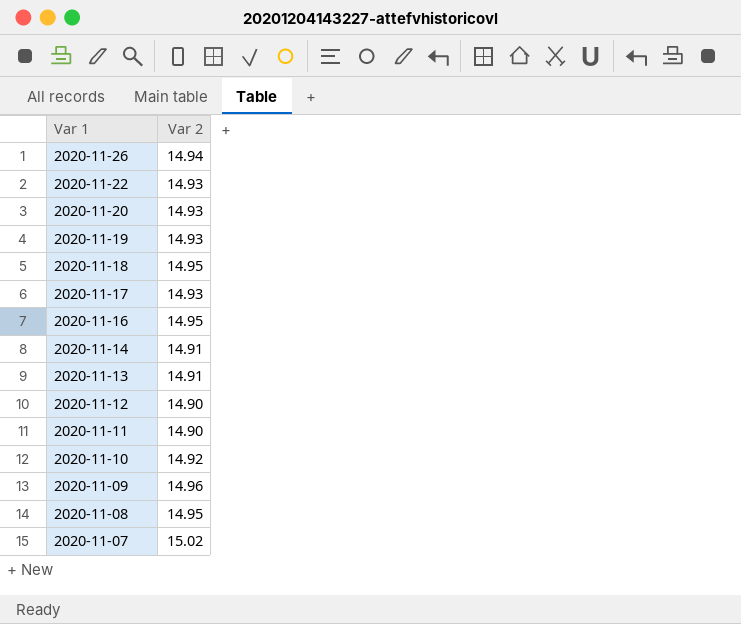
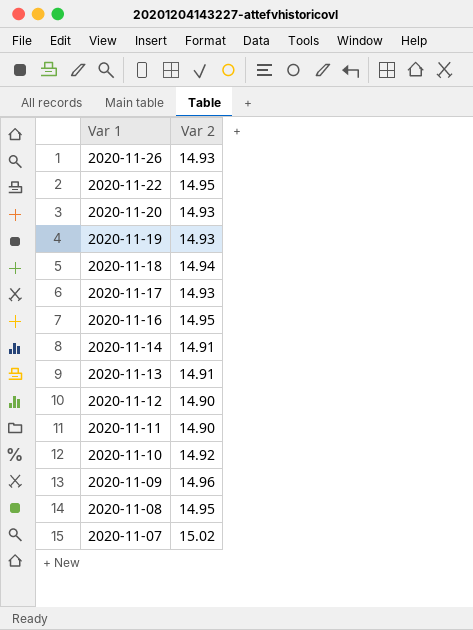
2020-11-26 | Var 2: 14.94 -> 14.93
2020-11-22 | Var 2: 14.93 -> 14.95
2020-11-18 | Var 2: 14.95 -> 14.94

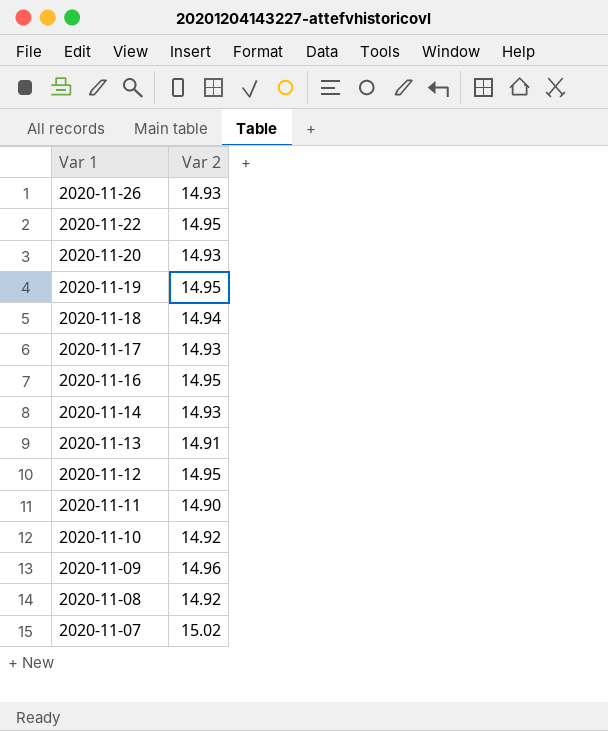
2020-11-19 | Var 2: 14.93 -> 14.95
2020-11-14 | Var 2: 14.91 -> 14.93
2020-11-12 | Var 2: 14.90 -> 14.95
2020-11-08 | Var 2: 14.95 -> 14.92

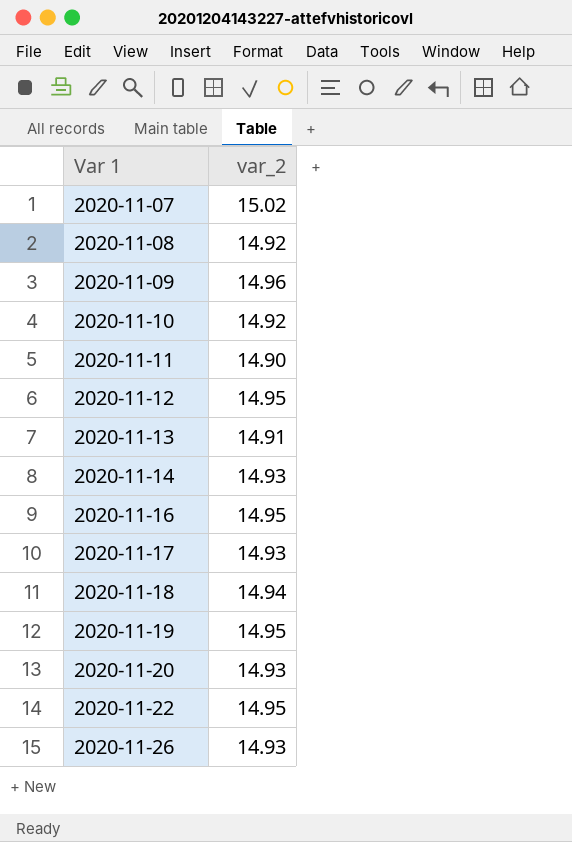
row order: Var 1 descending -> Var 1 ascending
column name: Var 2 -> var_2

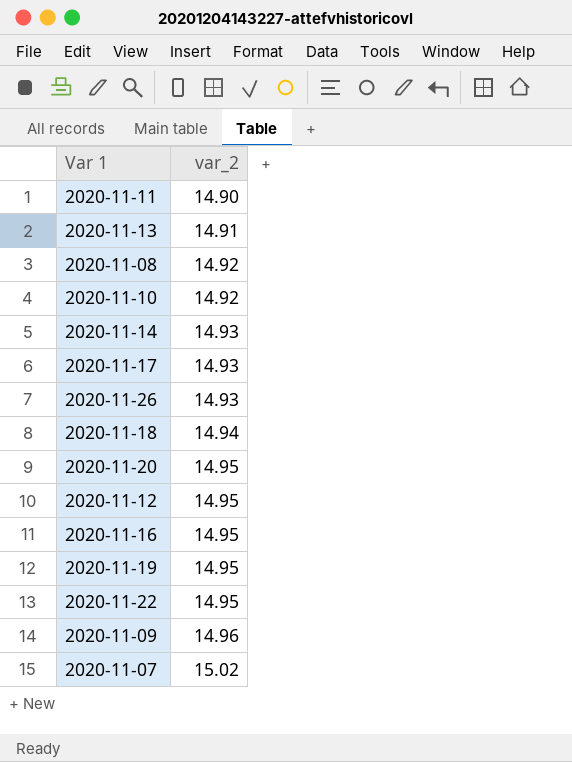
row order: Var 1 ascending -> var_2 ascending
2020-11-20 | var_2: 14.93 -> 14.95

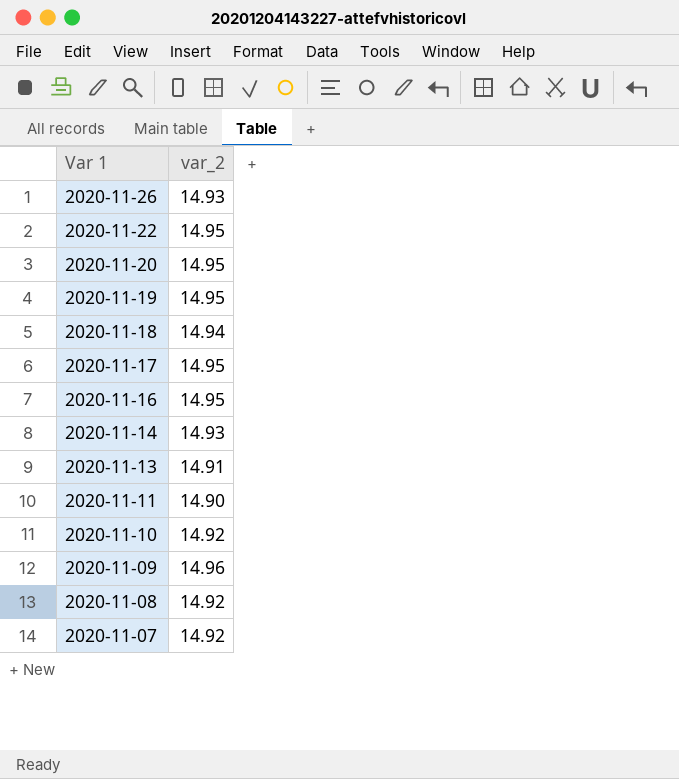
row order: var_2 ascending -> Var 1 descending
row 2020-11-12: 14.95 -> none
2020-11-17 | var_2: 14.93 -> 14.95
2020-11-07 | var_2: 15.02 -> 14.92

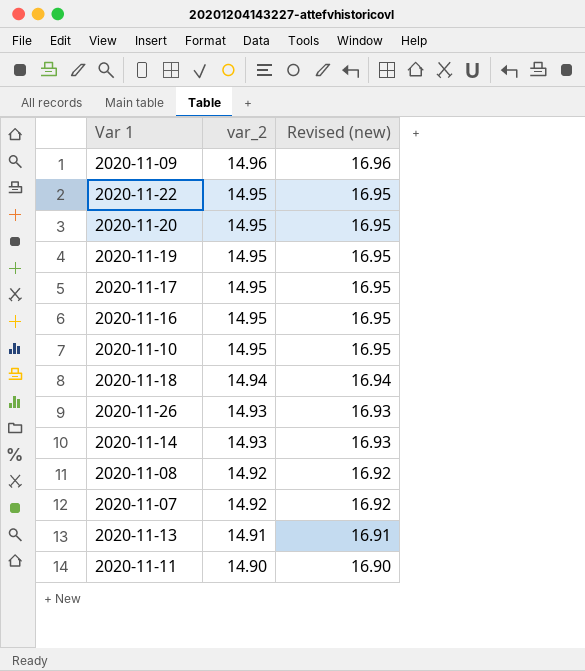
row order: Var 1 descending -> var_2 descending
column Revised (new) | formula: none -> [var_2] + 2
2020-11-10 | var_2: 14.92 -> 14.95

